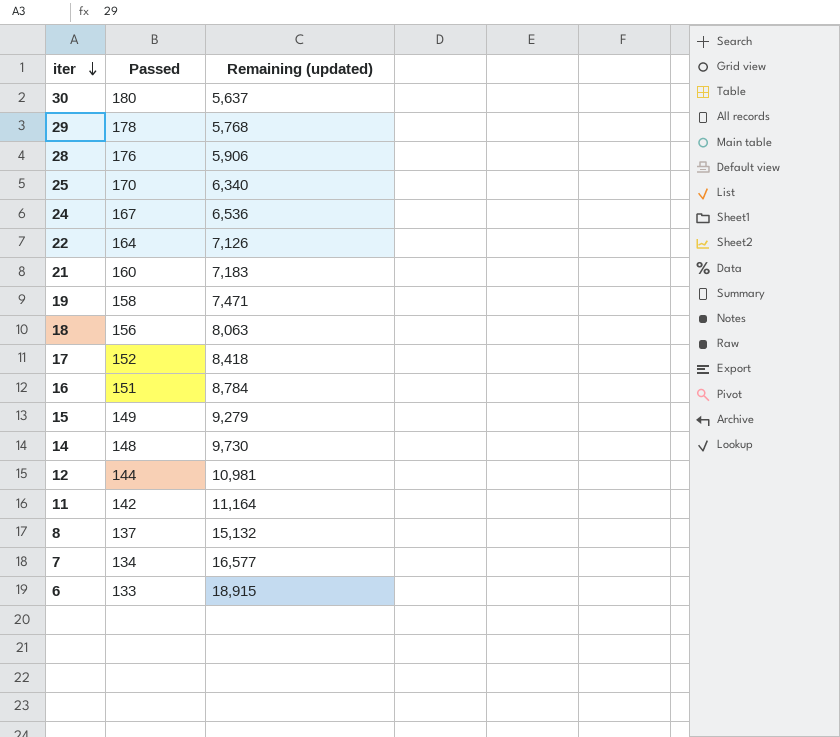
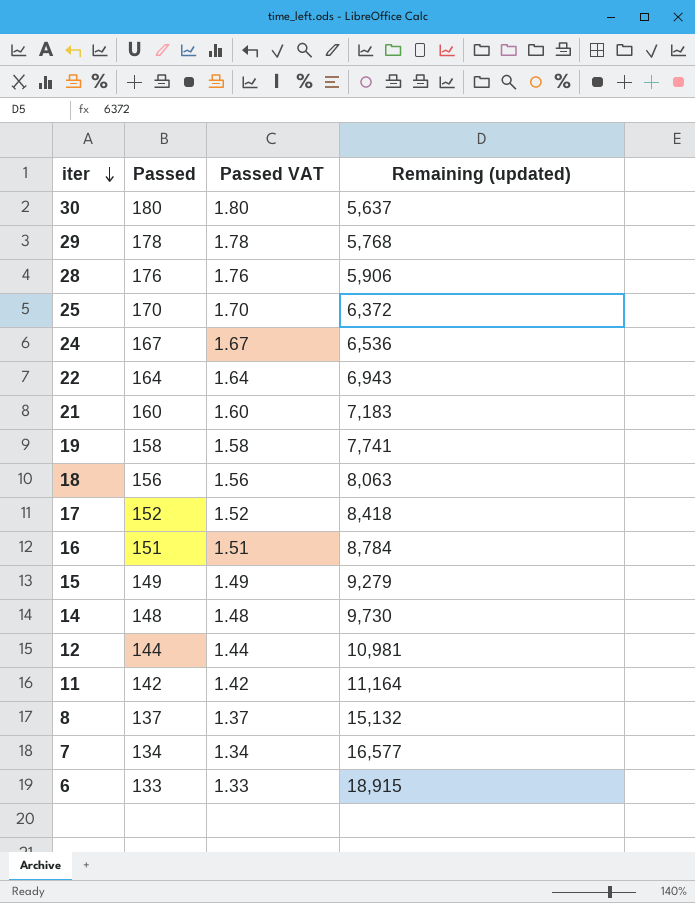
column Passed VAT | formula: none -> [Passed] * 0.01
25 | Remaining (updated): 6,340 -> 6,372
22 | Remaining (updated): 7,126 -> 6,943
19 | Remaining (updated): 7,471 -> 7,741

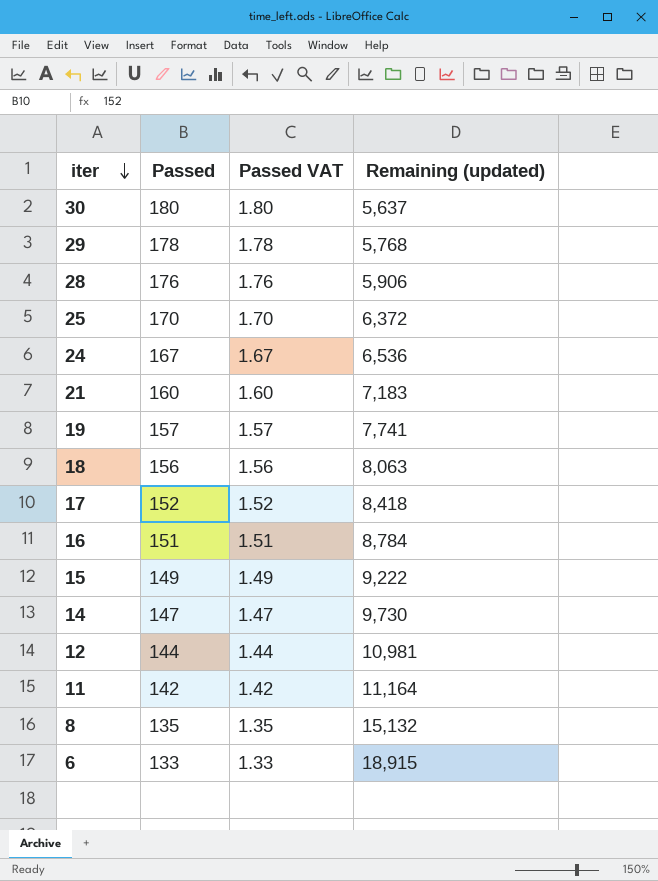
row 22: 164 | 1.64 | 6,943 -> none
row 7: 134 | 1.34 | 16,577 -> none
19 | Passed: 158 -> 157
19 | Passed VAT: 1.58 -> 1.57
15 | Remaining (updated): 9,279 -> 9,222
14 | Passed: 148 -> 147
14 | Passed VAT: 1.48 -> 1.47
8 | Passed: 137 -> 135
8 | Passed VAT: 1.37 -> 1.35

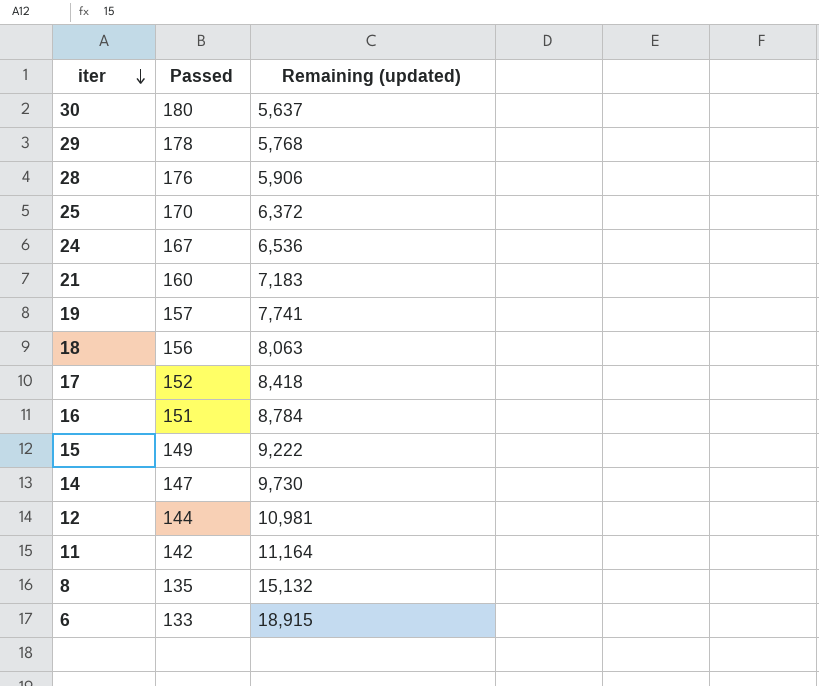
column Passed VAT | formula: [Passed] * 0.01 -> none

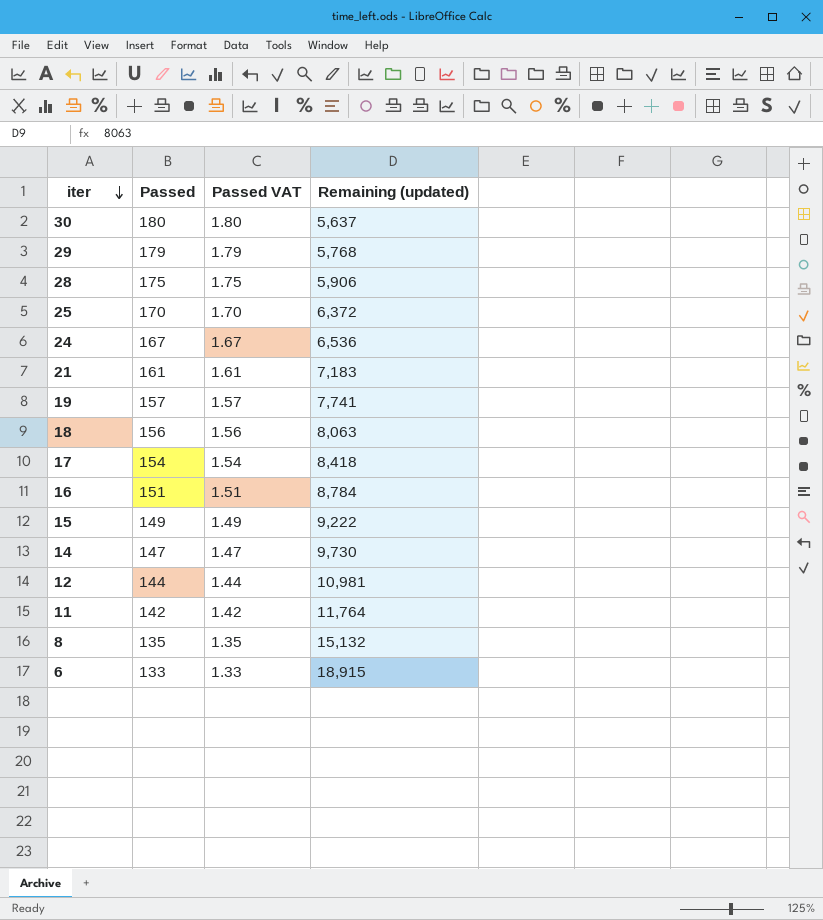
column Passed VAT | formula: none -> [Passed] * 0.01
29 | Passed: 178 -> 179
28 | Passed: 176 -> 175
21 | Passed: 160 -> 161
17 | Passed: 152 -> 154
11 | Remaining (updated): 11,164 -> 11,764

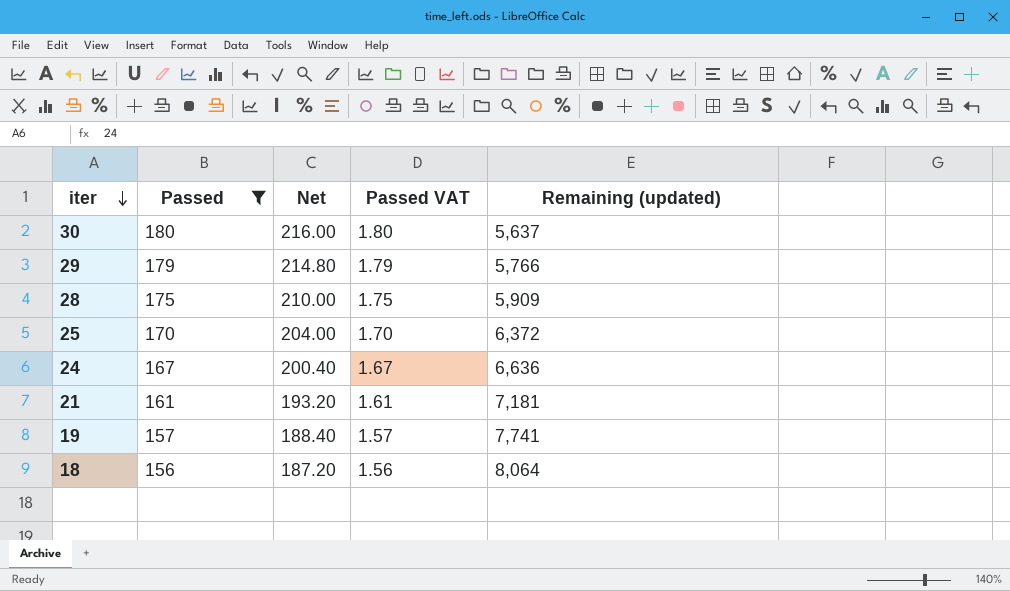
filter: none -> Passed >= 156
column Net | formula: none -> [Passed] * 1.2
29 | Remaining (updated): 5,768 -> 5,766
28 | Remaining (updated): 5,906 -> 5,909
24 | Remaining (updated): 6,536 -> 6,636
21 | Remaining (updated): 7,183 -> 7,181
18 | Remaining (updated): 8,063 -> 8,064

